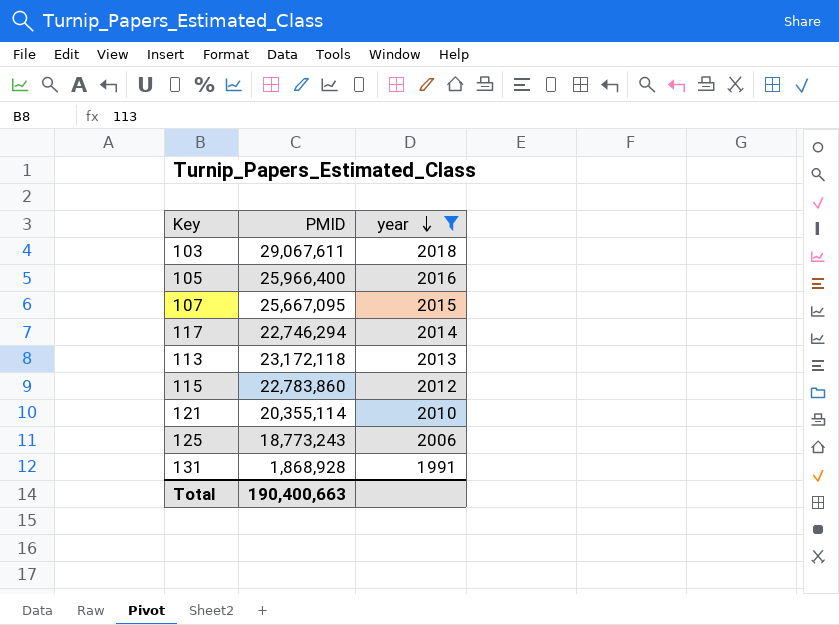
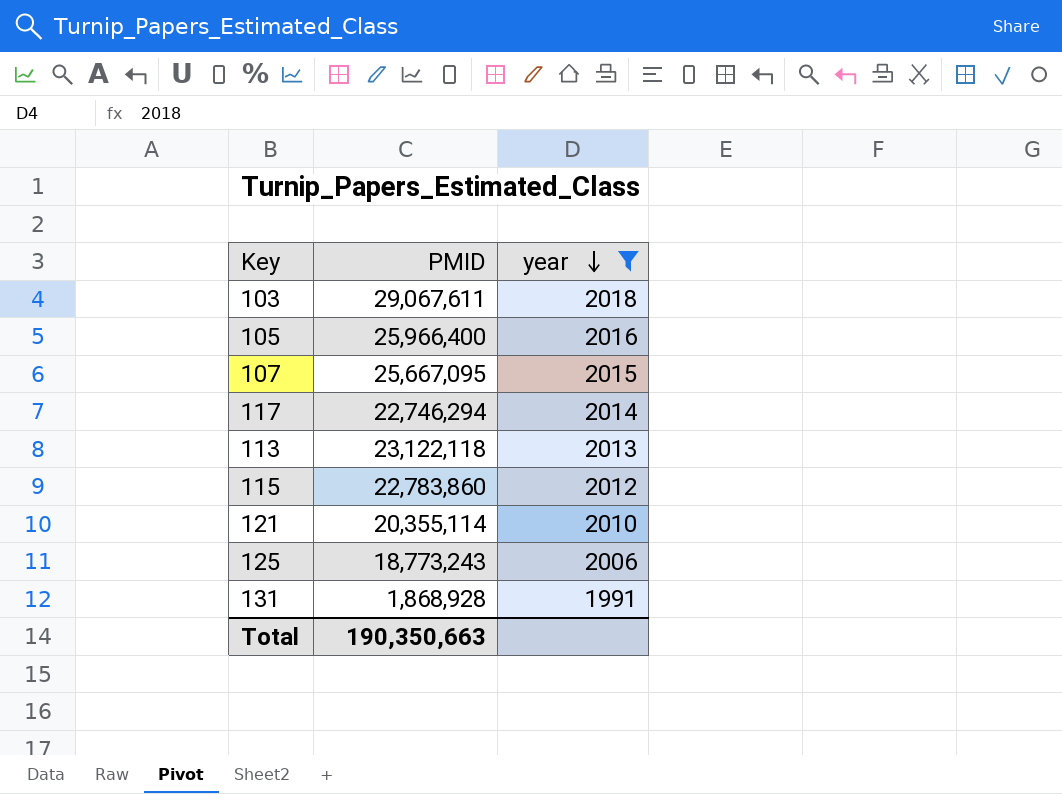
113 | PMID: 23,172,118 -> 23,122,118
Total | PMID: 190,400,663 -> 190,350,663

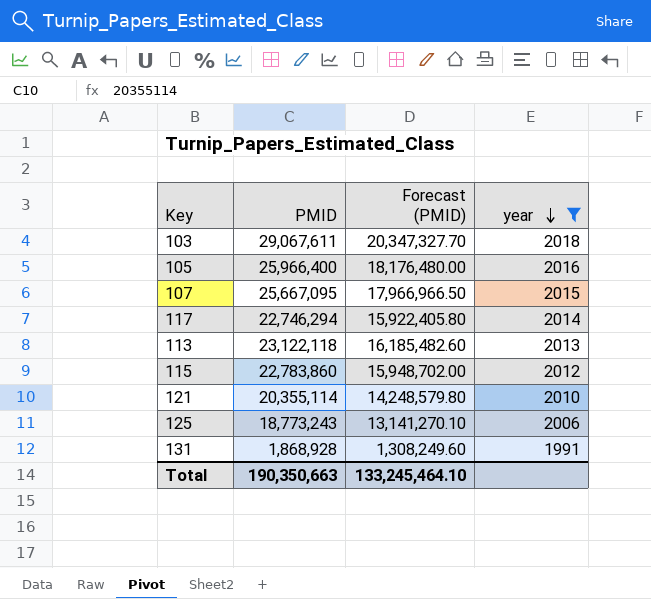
column Forecast (PMID) | formula: none -> [PMID] * 0.7

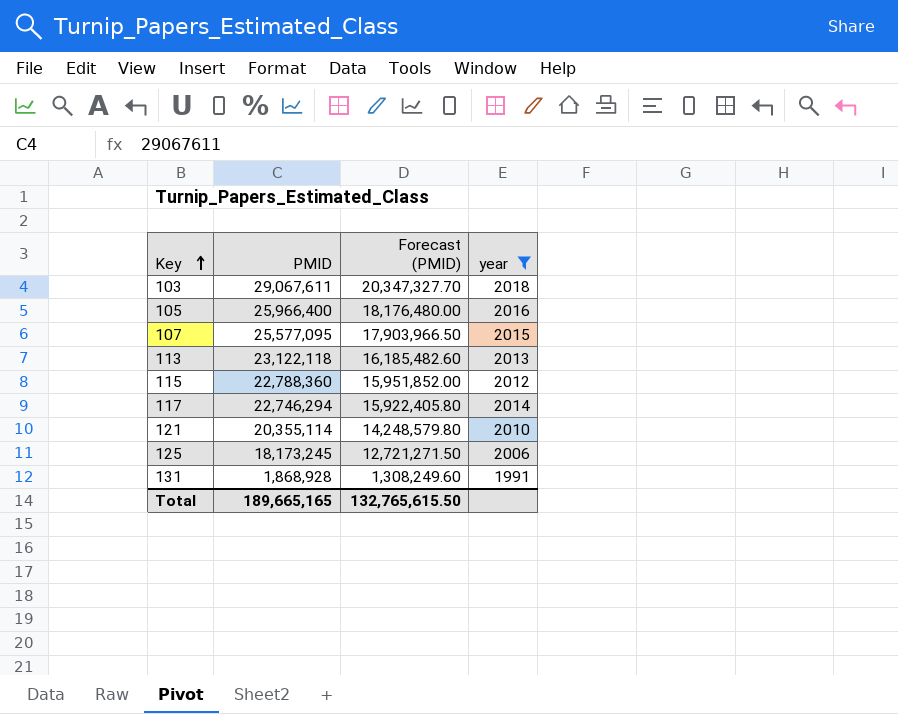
row order: year descending -> Key ascending
107 | PMID: 25,667,095 -> 25,577,095
107 | Forecast (PMID): 17,966,966.50 -> 17,903,966.50
115 | PMID: 22,783,860 -> 22,788,360
115 | Forecast (PMID): 15,948,702.00 -> 15,951,852.00
125 | PMID: 18,773,243 -> 18,173,245
125 | Forecast (PMID): 13,141,270.10 -> 12,721,271.50
Total | PMID: 190,350,663 -> 189,665,165
Total | Forecast (PMID): 133,245,464.10 -> 132,765,615.50

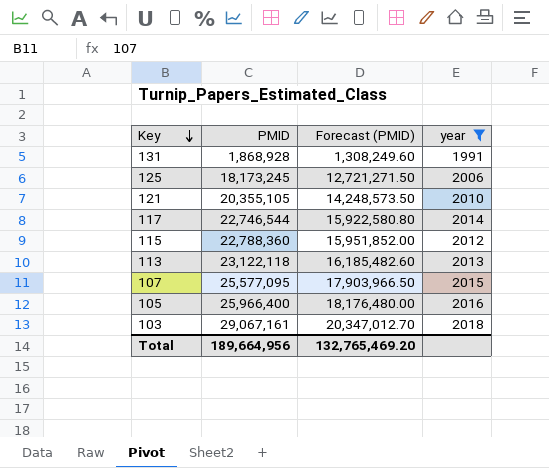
row order: Key ascending -> Key descending
121 | PMID: 20,355,114 -> 20,355,105
121 | Forecast (PMID): 14,248,579.80 -> 14,248,573.50
117 | PMID: 22,746,294 -> 22,746,544
117 | Forecast (PMID): 15,922,405.80 -> 15,922,580.80
103 | PMID: 29,067,611 -> 29,067,161
103 | Forecast (PMID): 20,347,327.70 -> 20,347,012.70
Total | PMID: 189,665,165 -> 189,664,956
Total | Forecast (PMID): 132,765,615.50 -> 132,765,469.20

